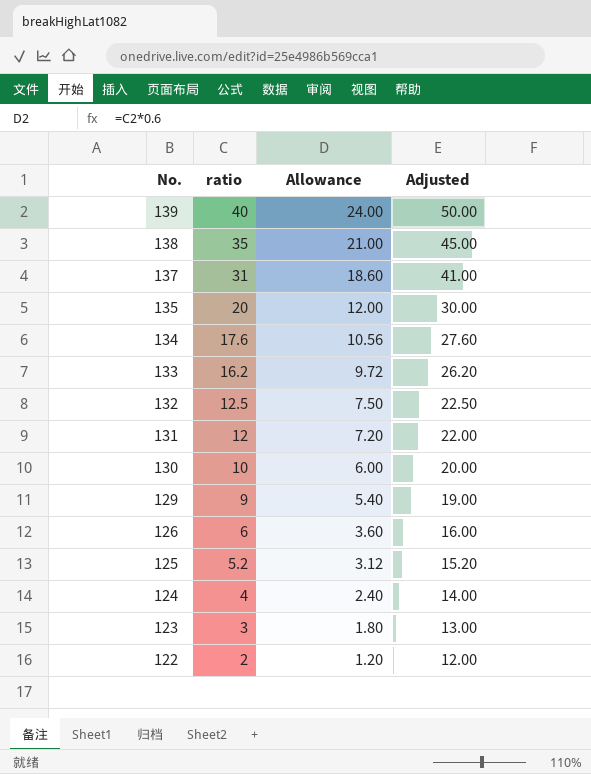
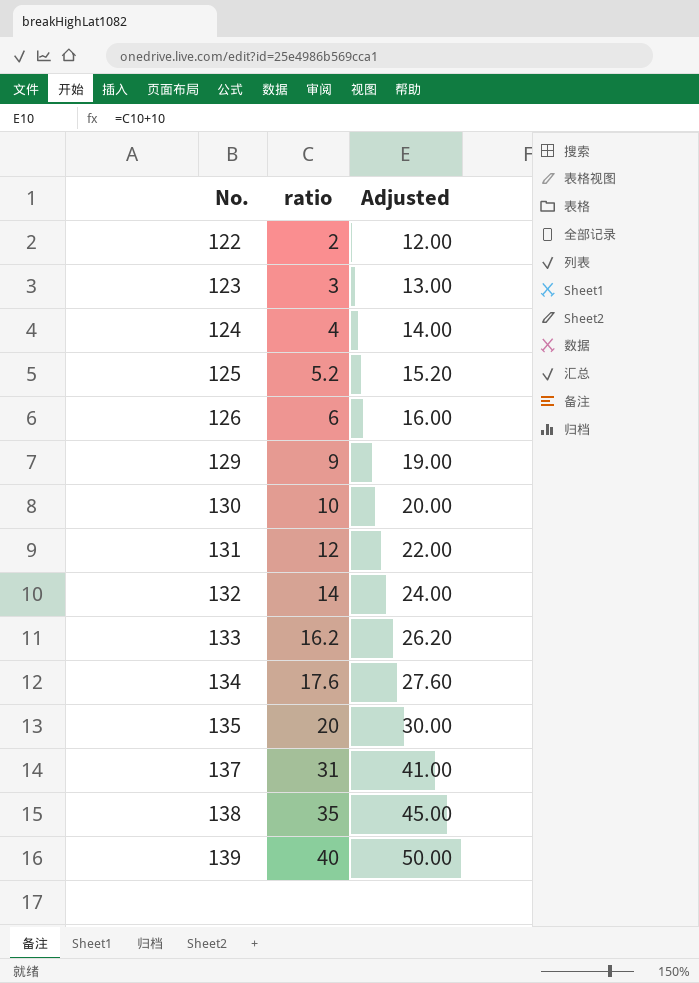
row order: No. descending -> No. ascending
column Allowance | formula: [ratio] * 0.6 -> none
132 | ratio: 12.5 -> 14
132 | Adjusted: 22.50 -> 24.00

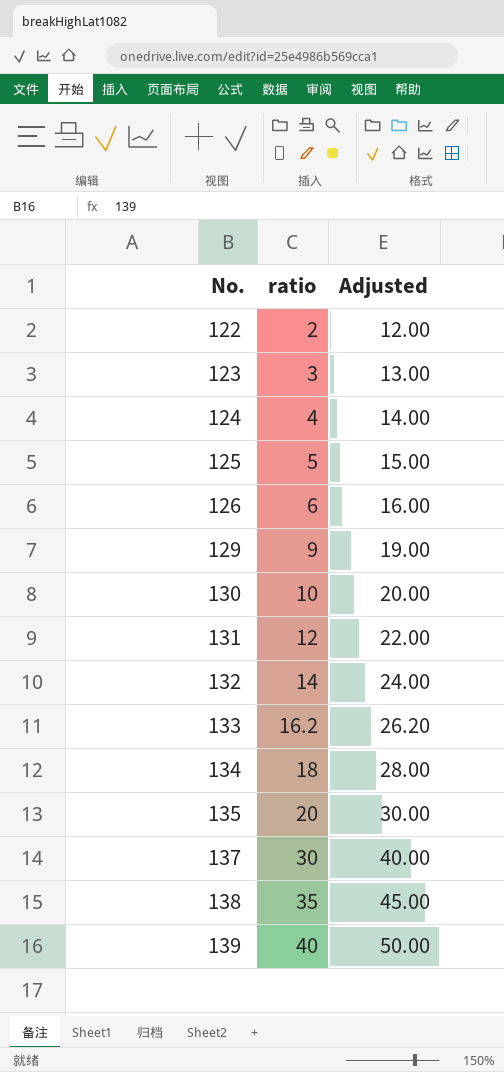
125 | ratio: 5.2 -> 5
125 | Adjusted: 15.20 -> 15.00
134 | ratio: 17.6 -> 18
134 | Adjusted: 27.60 -> 28.00
137 | ratio: 31 -> 30
137 | Adjusted: 41.00 -> 40.00

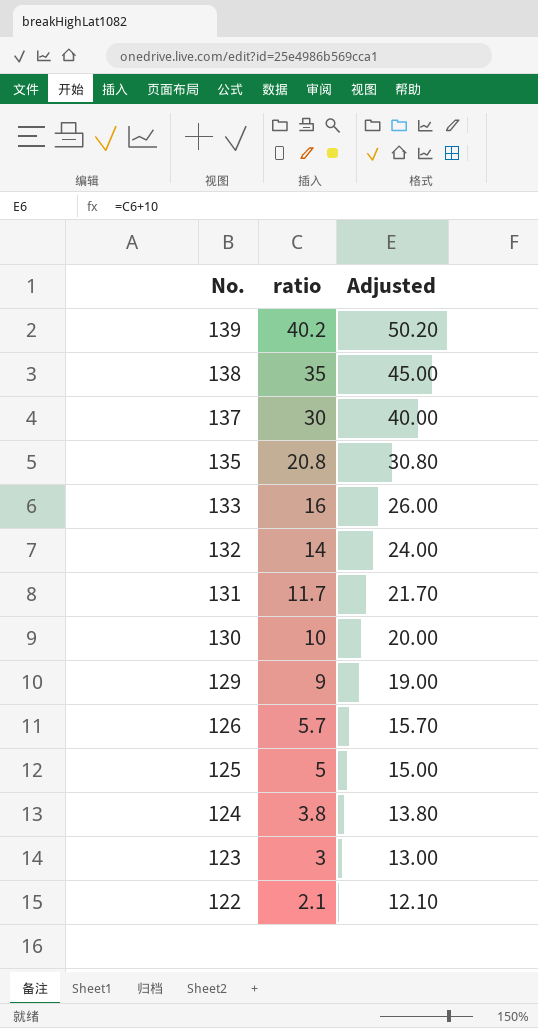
row order: No. ascending -> No. descending
row 134: 18 | 28.00 -> none
139 | ratio: 40 -> 40.2
139 | Adjusted: 50.00 -> 50.20
135 | ratio: 20 -> 20.8
135 | Adjusted: 30.00 -> 30.80
133 | ratio: 16.2 -> 16
133 | Adjusted: 26.20 -> 26.00
131 | ratio: 12 -> 11.7
131 | Adjusted: 22.00 -> 21.70
126 | ratio: 6 -> 5.7
126 | Adjusted: 16.00 -> 15.70
124 | ratio: 4 -> 3.8
124 | Adjusted: 14.00 -> 13.80
122 | ratio: 2 -> 2.1
122 | Adjusted: 12.00 -> 12.10

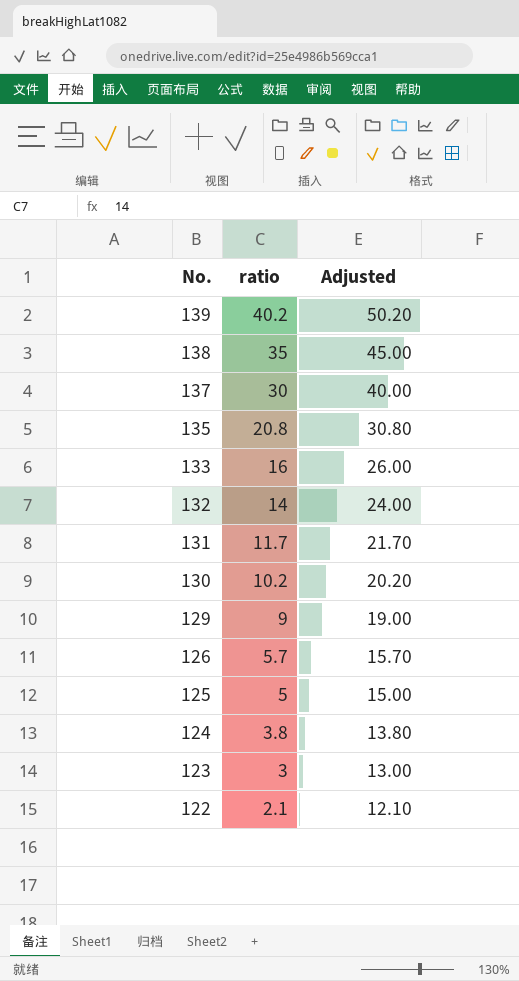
130 | ratio: 10 -> 10.2
130 | Adjusted: 20.00 -> 20.20

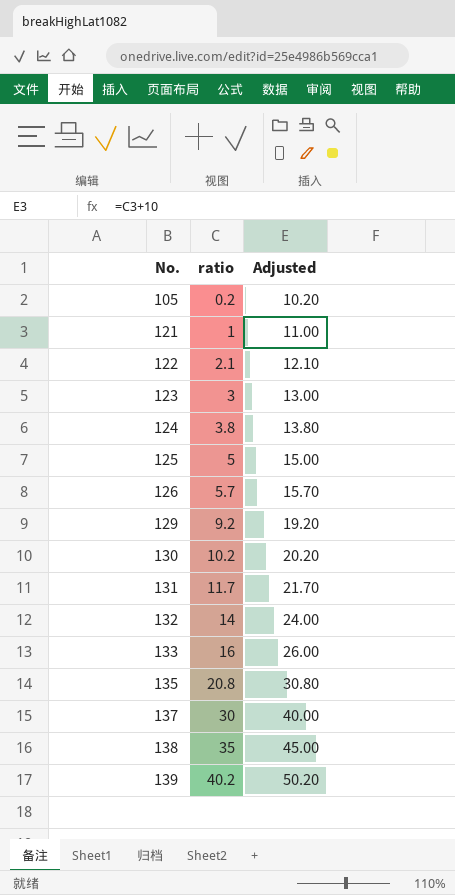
row order: No. descending -> No. ascending
row 105: none -> 0.2 | 10.20
row 121: none -> 1 | 11.00
129 | ratio: 9 -> 9.2
129 | Adjusted: 19.00 -> 19.20

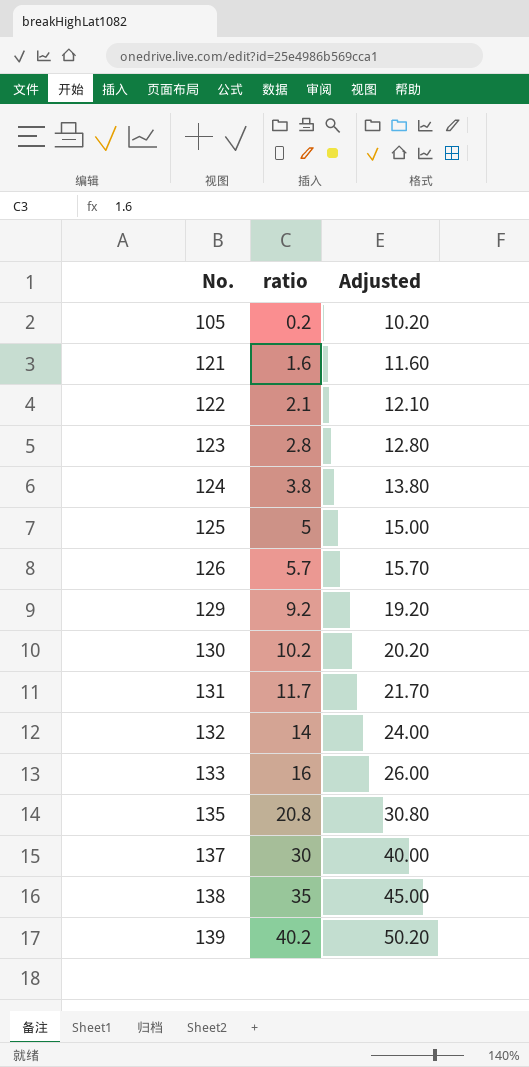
121 | ratio: 1 -> 1.6
121 | Adjusted: 11.00 -> 11.60
123 | ratio: 3 -> 2.8
123 | Adjusted: 13.00 -> 12.80

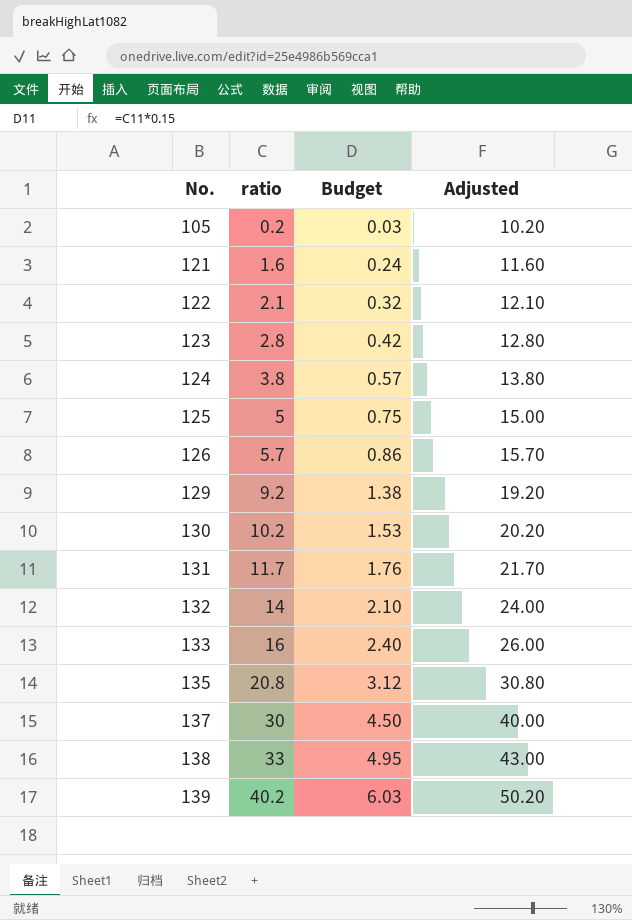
column Budget | formula: none -> [ratio] * 0.15
138 | ratio: 35 -> 33
138 | Adjusted: 45.00 -> 43.00

